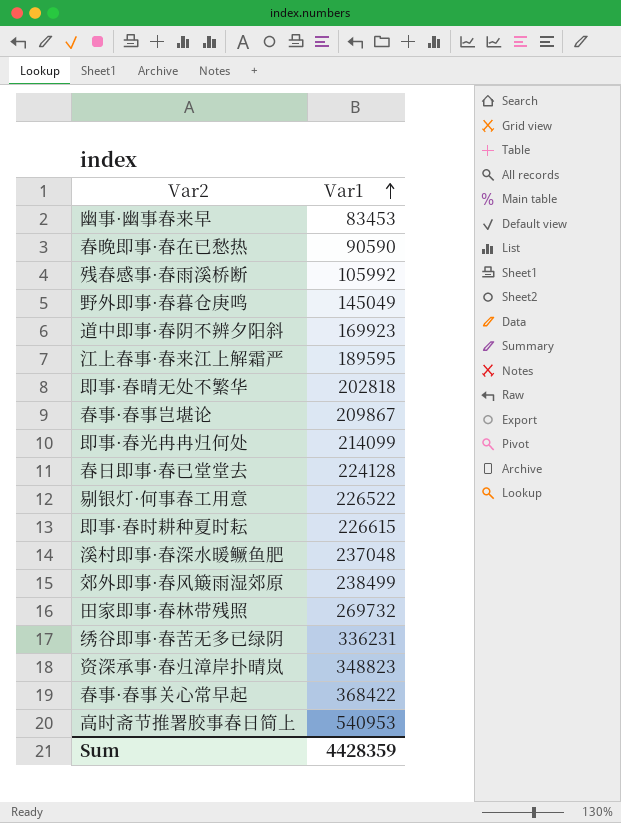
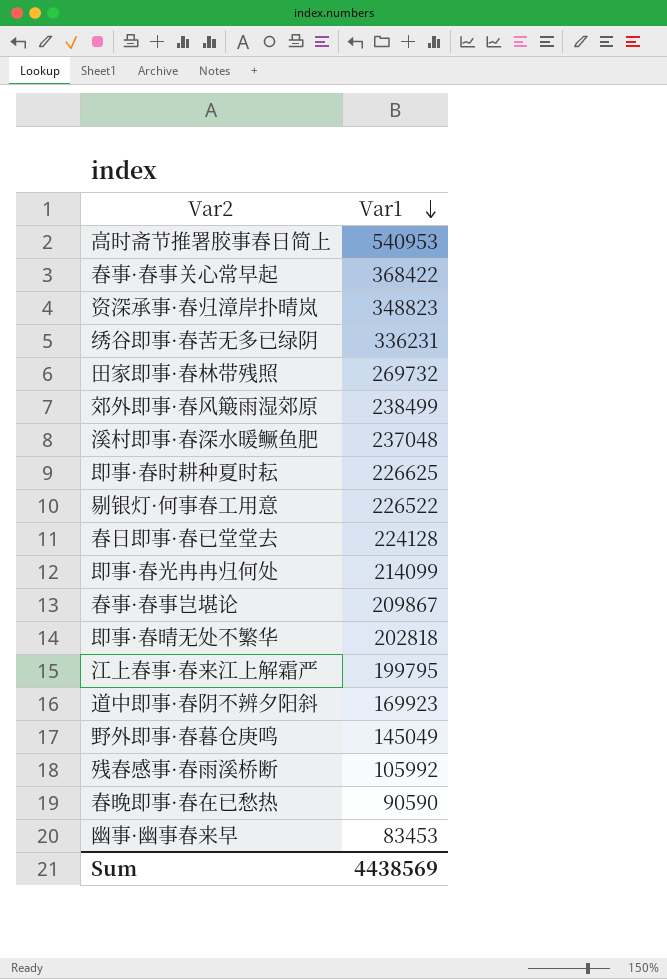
row order: Var1 ascending -> Var1 descending
即事·春时耕种夏时耘 | Var1: 226615 -> 226625
江上春事·春来江上解霜严 | Var1: 189595 -> 199795
Sum | Var1: 4428359 -> 4438569

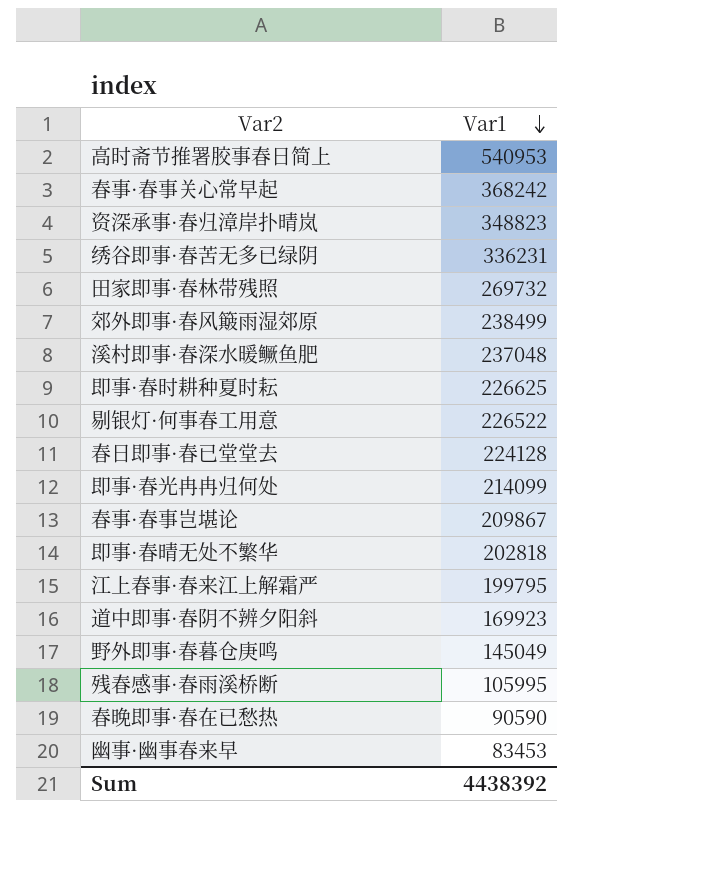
春事·春事关心常早起 | Var1: 368422 -> 368242
残春感事·春雨溪桥断 | Var1: 105992 -> 105995
Sum | Var1: 4438569 -> 4438392

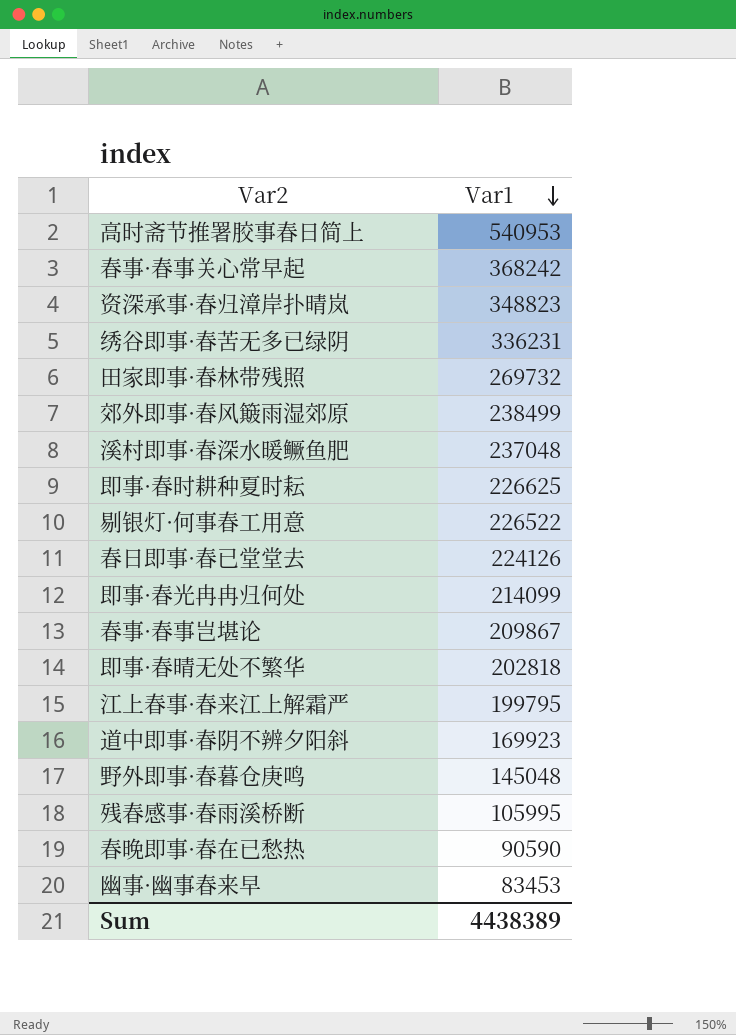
春日即事·春已堂堂去 | Var1: 224128 -> 224126
野外即事·春暮仓庚鸣 | Var1: 145049 -> 145048
Sum | Var1: 4438392 -> 4438389

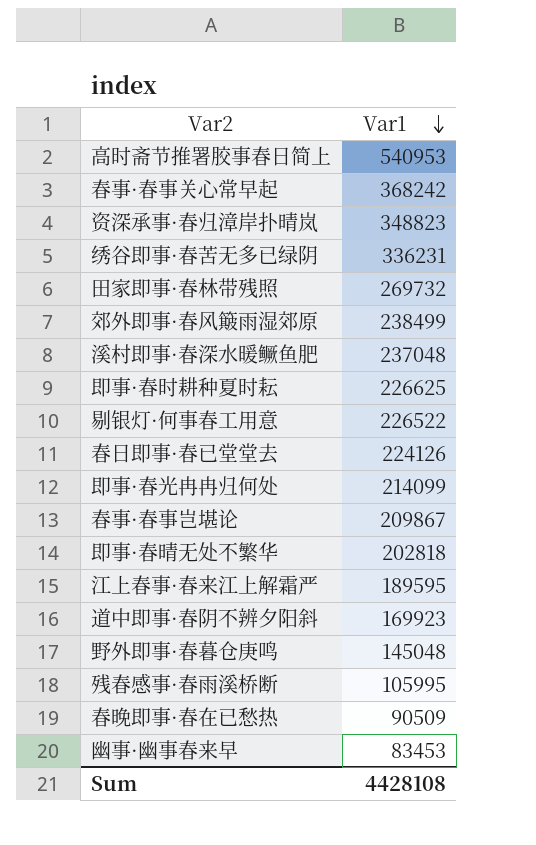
江上春事·春来江上解霜严 | Var1: 199795 -> 189595
春晚即事·春在已愁热 | Var1: 90590 -> 90509
Sum | Var1: 4438389 -> 4428108

